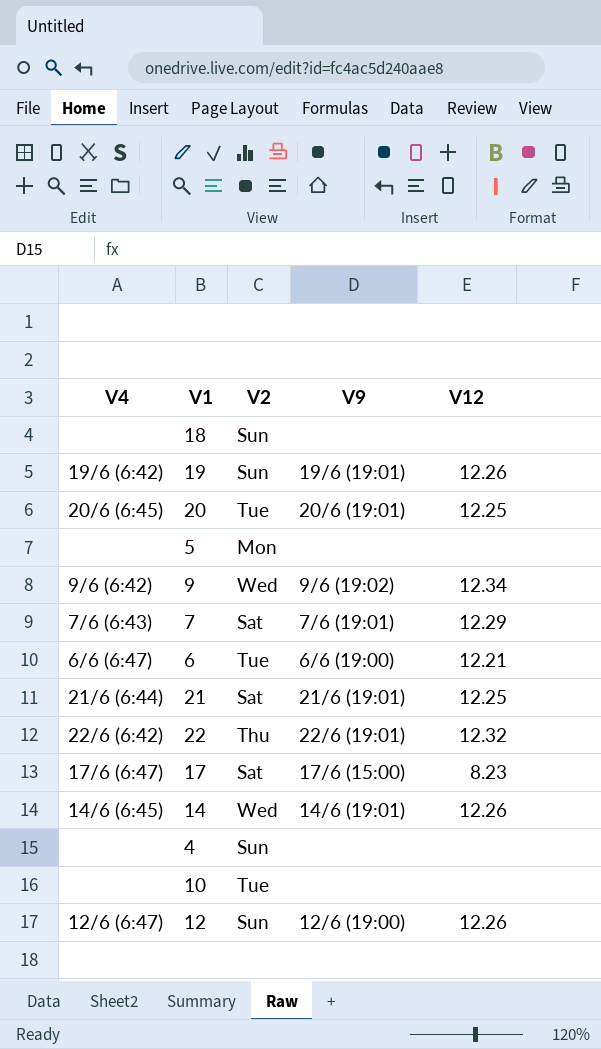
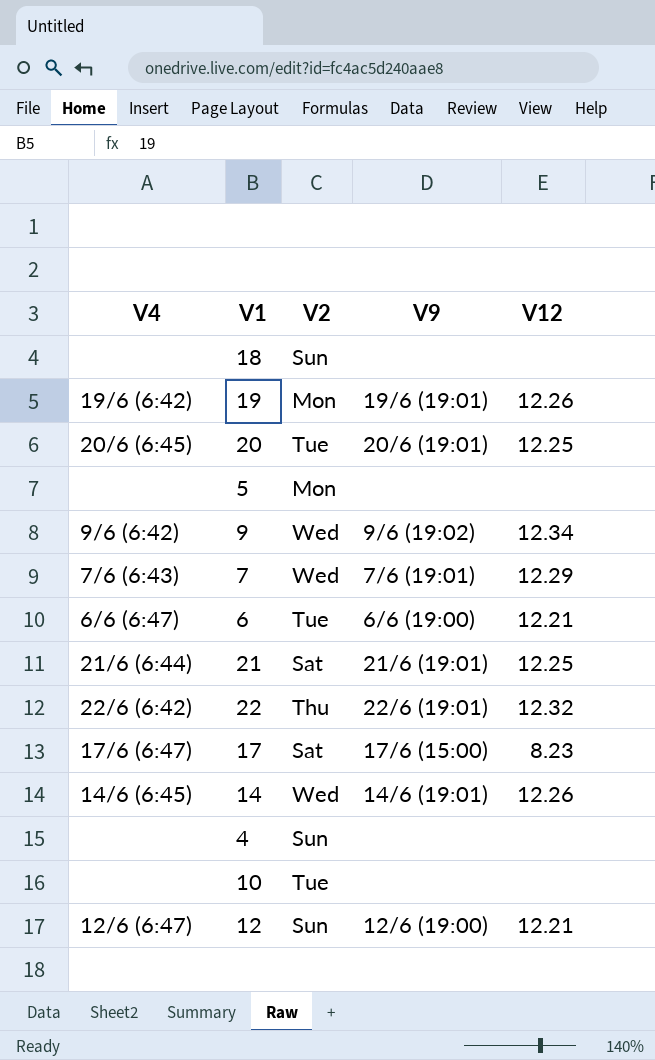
19 | V2: Sun -> Mon
7 | V2: Sat -> Wed
12 | V12: 12.26 -> 12.21

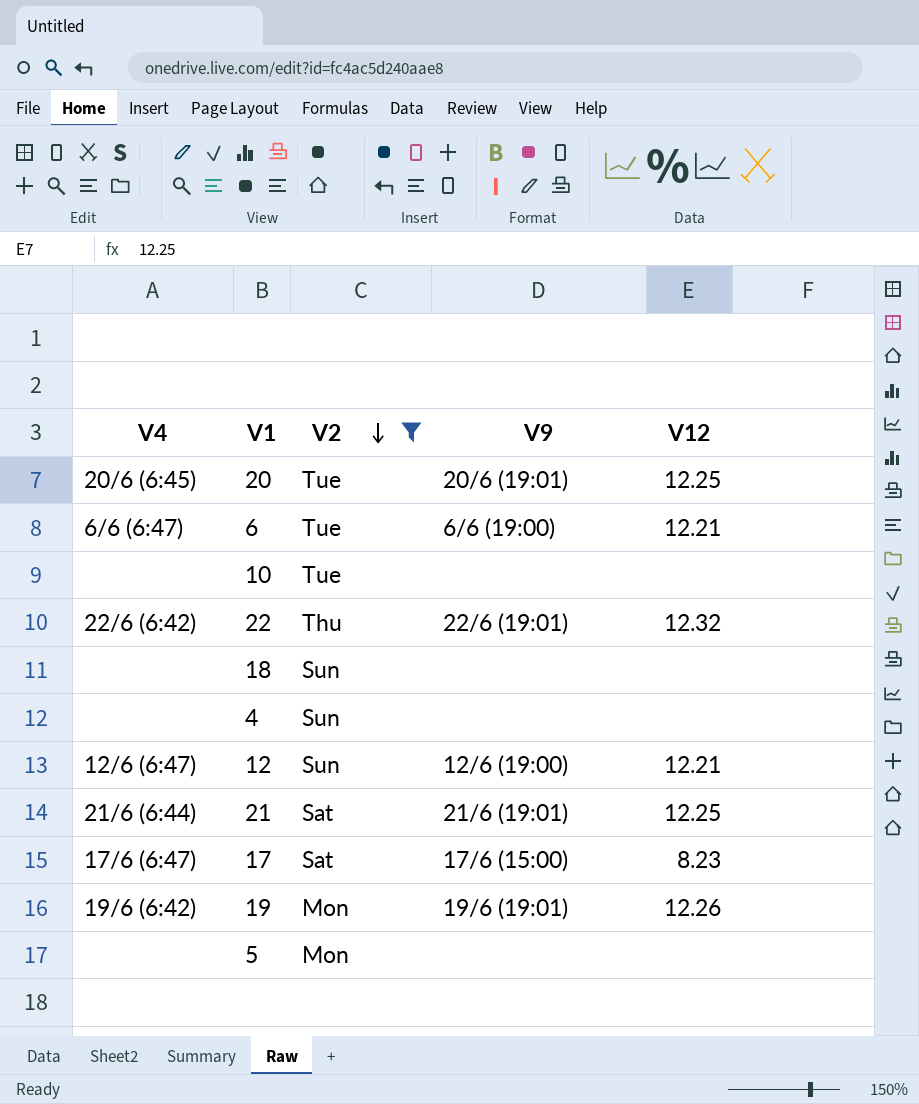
filter: none -> V2 != Wed
row order: none -> V2 descending

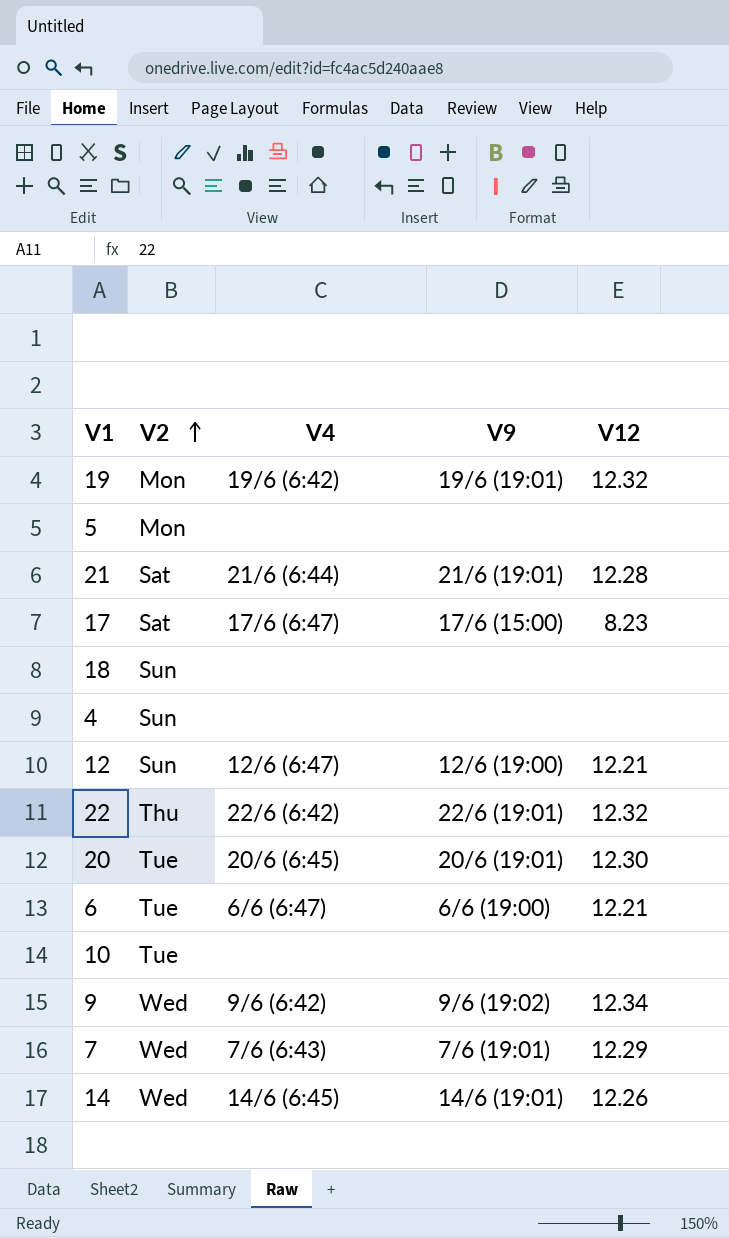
filter: V2 != Wed -> none
row order: V2 descending -> V2 ascending
column V4 | position: 1 -> 3
19 | V12: 12.26 -> 12.32
21 | V12: 12.25 -> 12.28
20 | V12: 12.25 -> 12.30

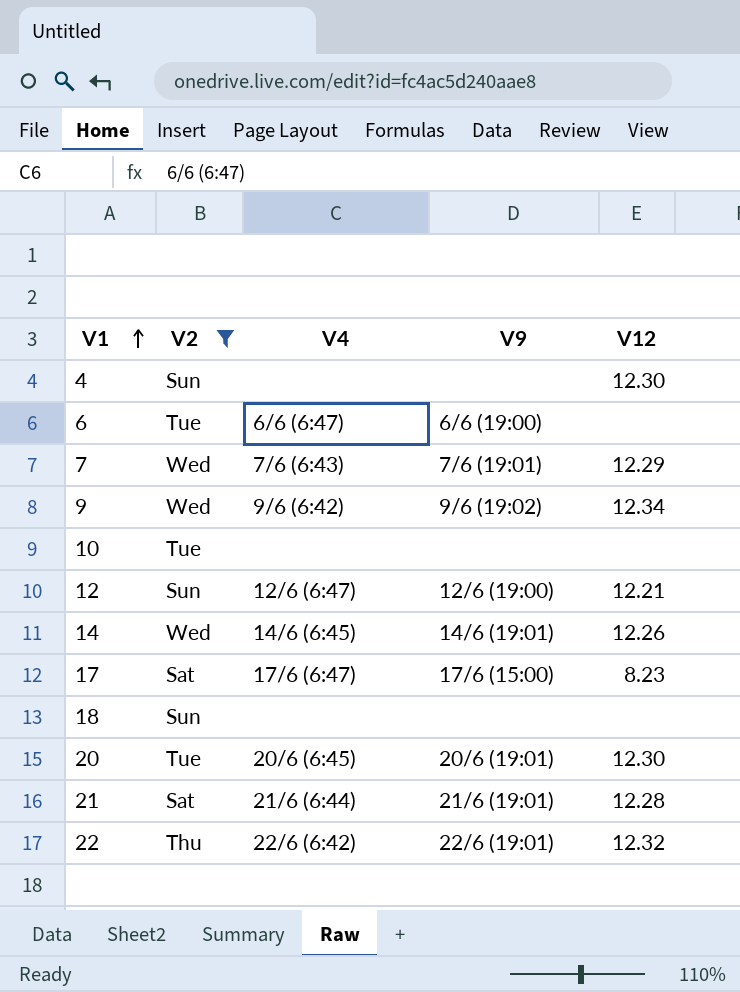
filter: none -> V2 != Mon
row order: V2 ascending -> V1 ascending
4 | V12: none -> 12.30
6 | V12: 12.21 -> none

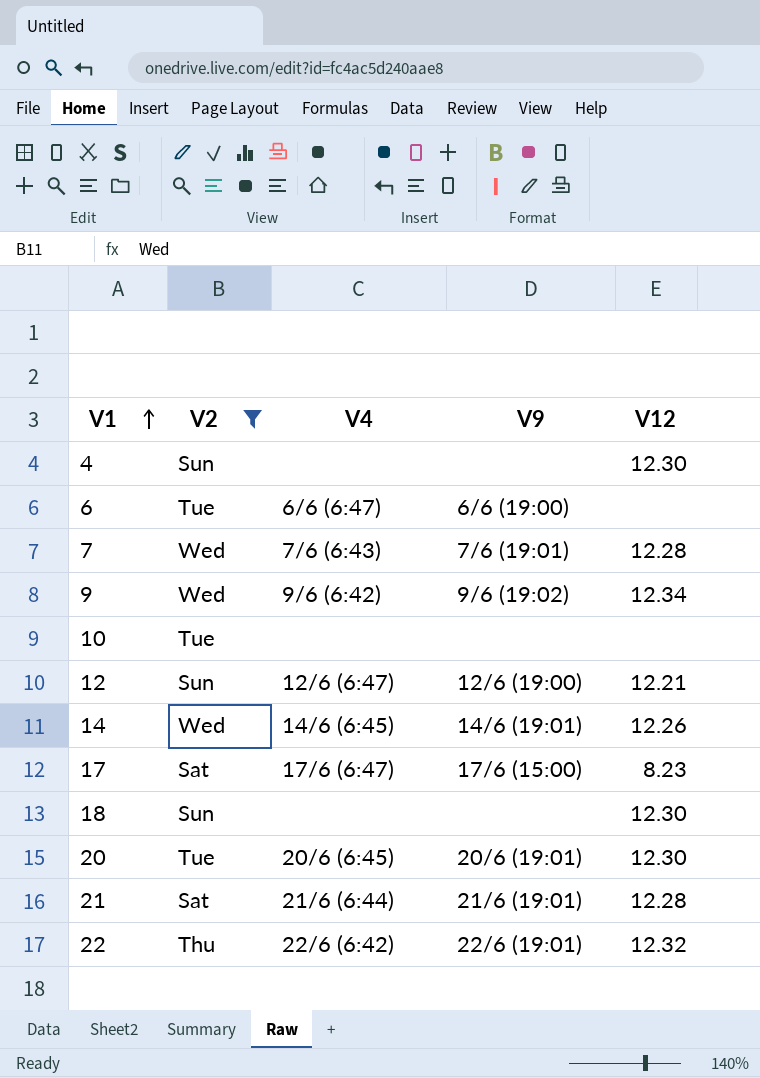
7 | V12: 12.29 -> 12.28
18 | V12: none -> 12.30

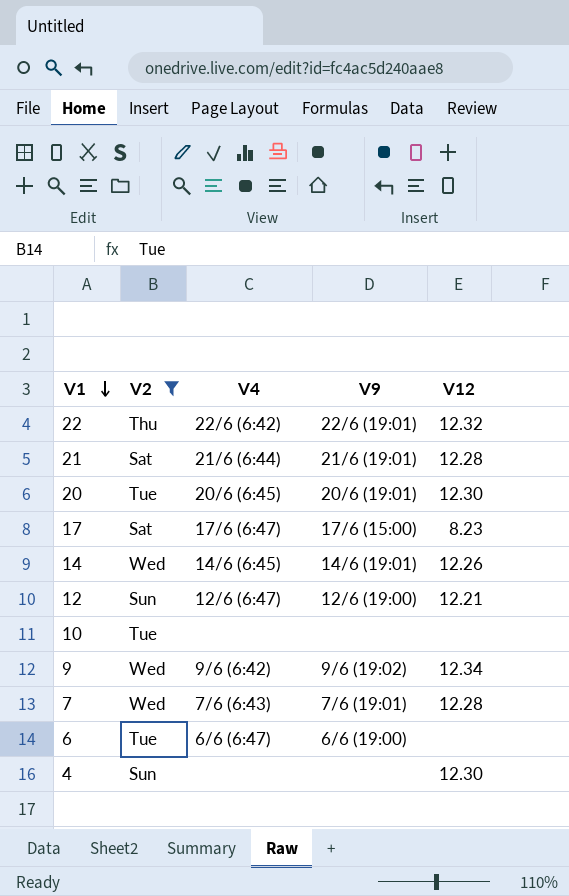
row order: V1 ascending -> V1 descending
row 18: Sun | none | none | 12.30 -> none

